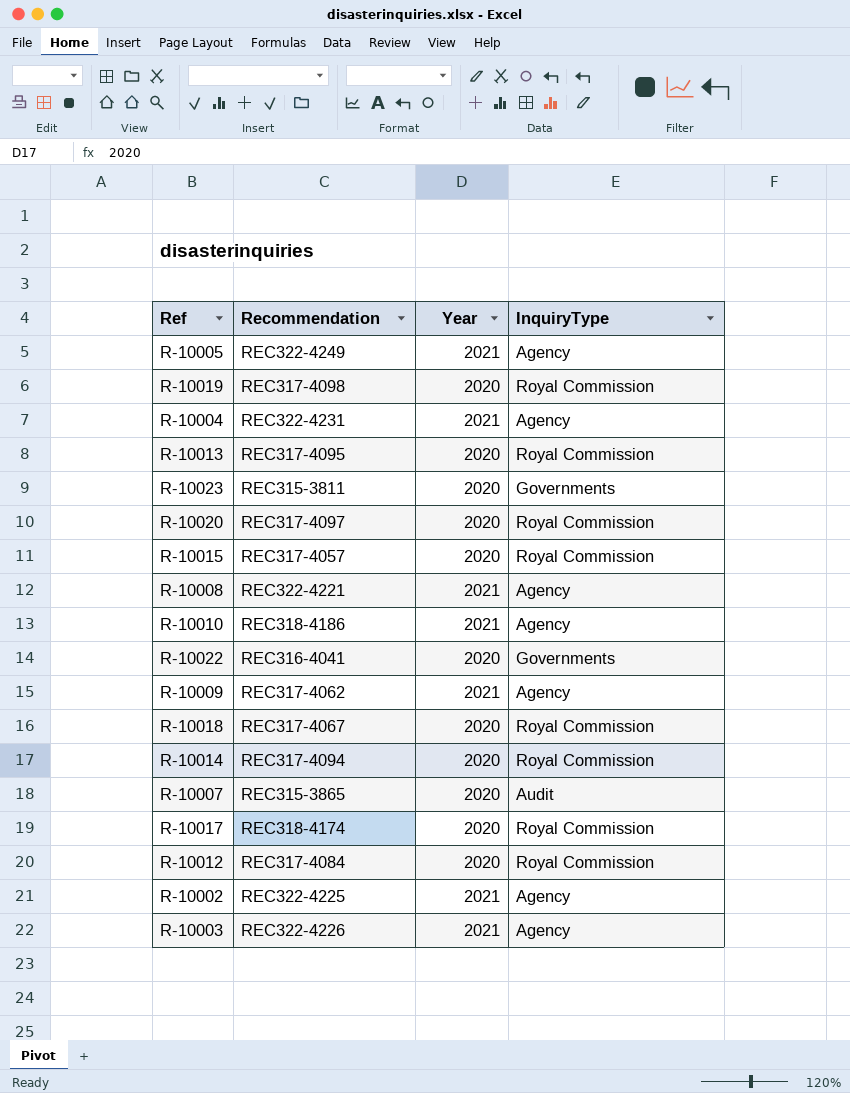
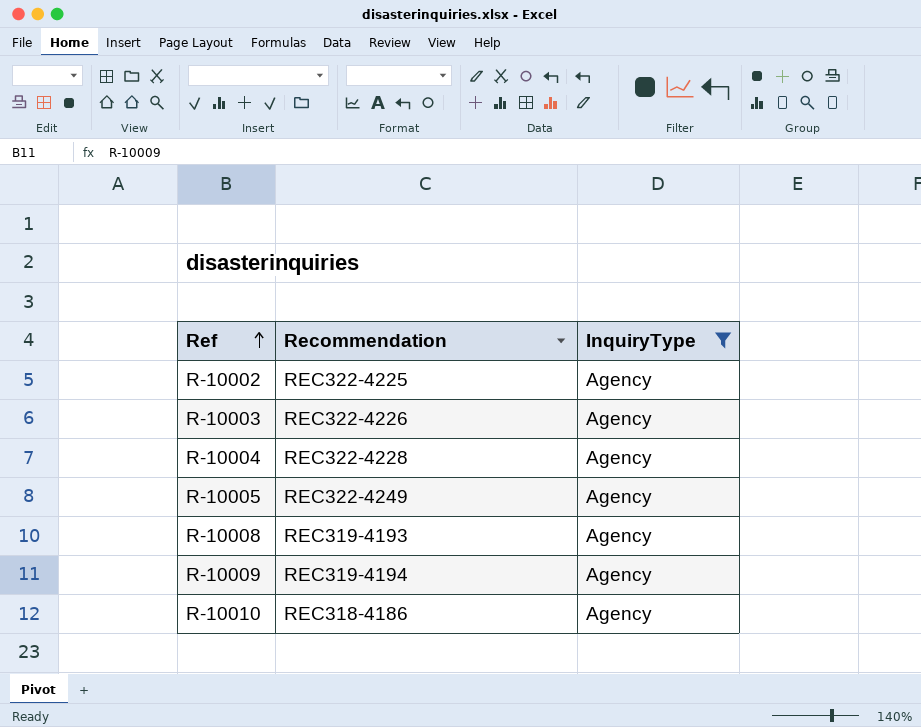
filter: none -> InquiryType = Agency
row order: none -> Ref ascending
column Year | position: 3 -> none
R-10004 | Recommendation: REC322-4231 -> REC322-4228
R-10008 | Recommendation: REC322-4221 -> REC319-4193
R-10009 | Recommendation: REC317-4062 -> REC319-4194

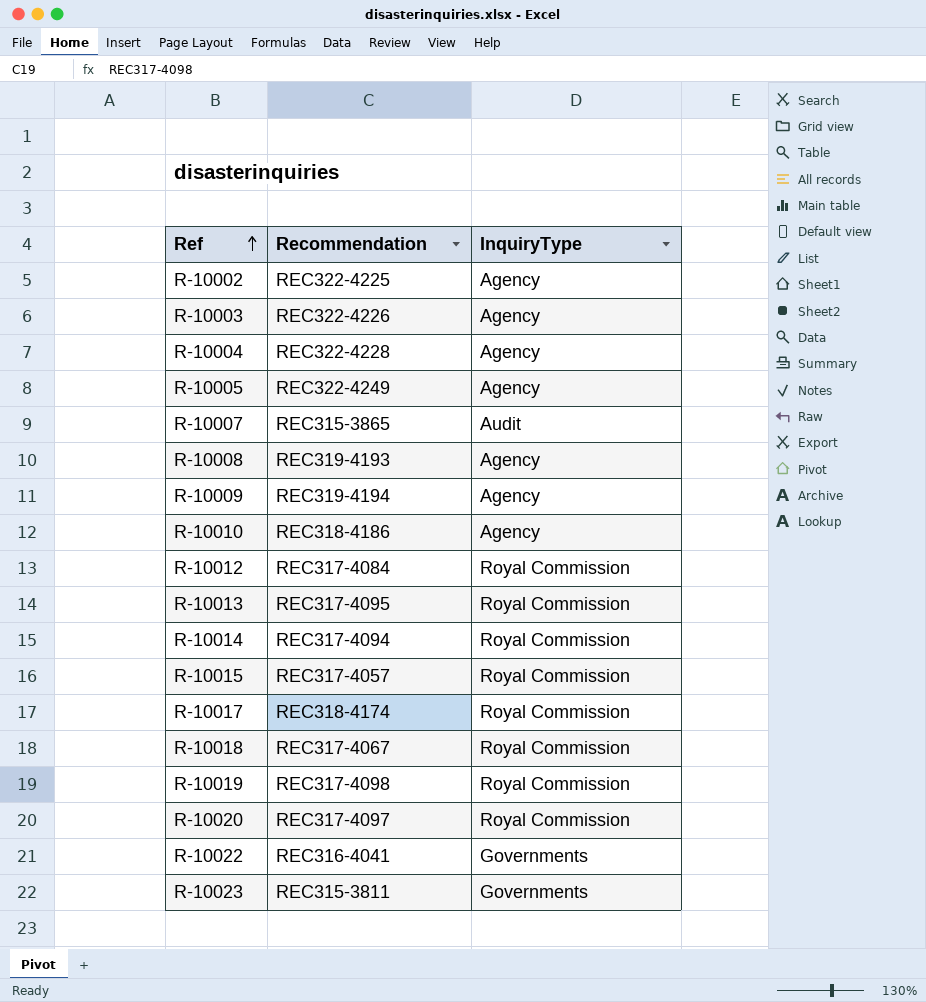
filter: InquiryType = Agency -> none

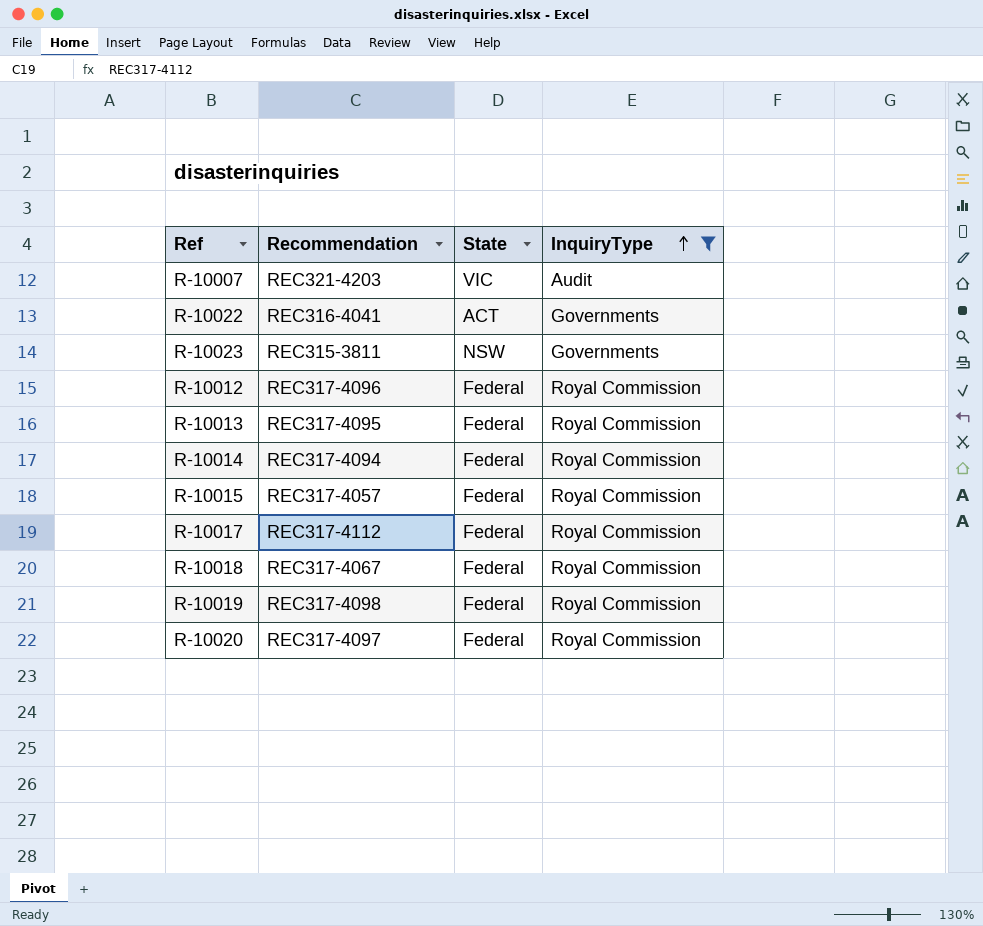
filter: none -> InquiryType != Agency
row order: Ref ascending -> InquiryType ascending
column State | position: none -> 3
R-10007 | Recommendation: REC315-3865 -> REC321-4203
R-10012 | Recommendation: REC317-4084 -> REC317-4096
R-10017 | Recommendation: REC318-4174 -> REC317-4112

